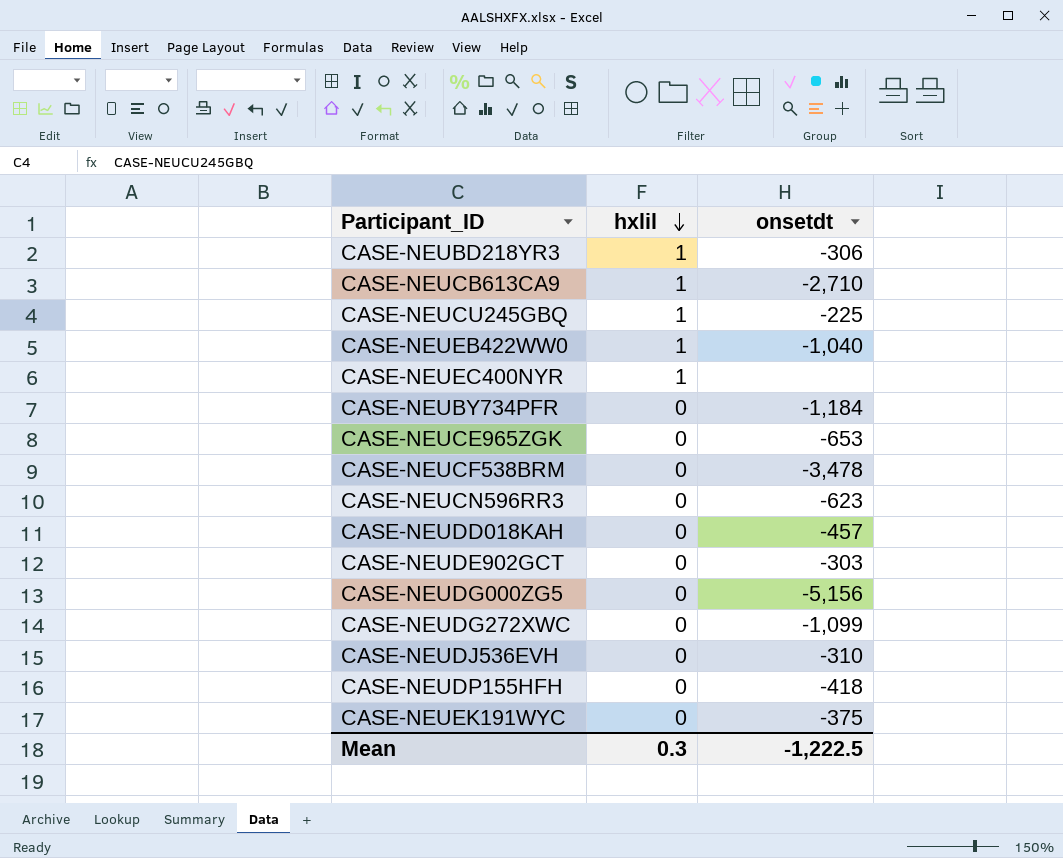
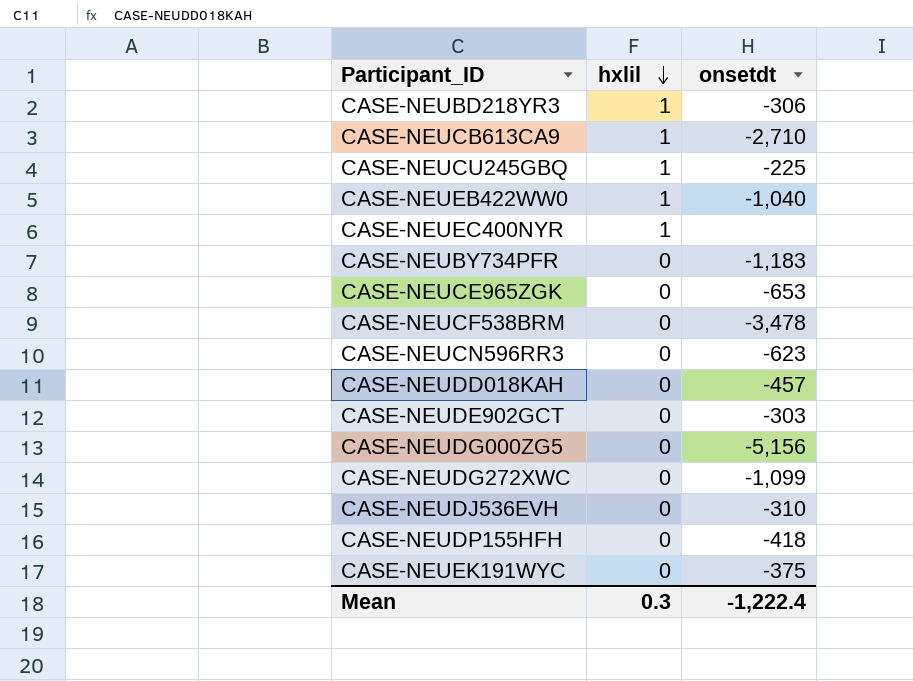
CASE-NEUBY734PFR | onsetdt: -1,184 -> -1,183
Mean | onsetdt: -1,222.5 -> -1,222.4

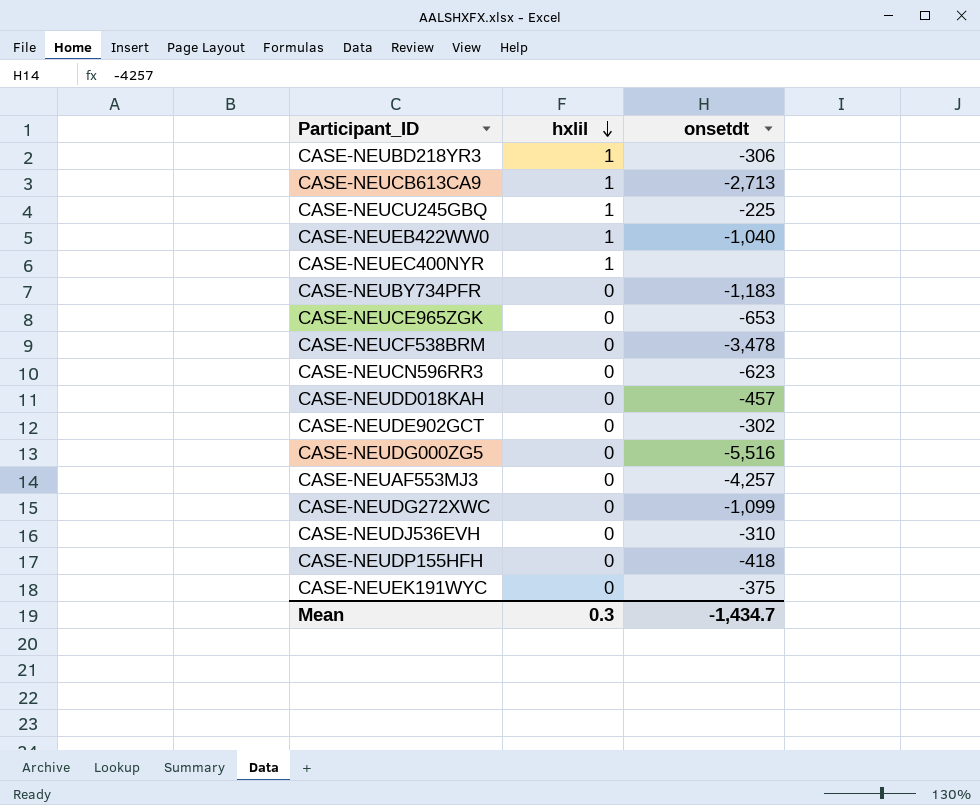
CASE-NEUCB613CA9 | onsetdt: -2,710 -> -2,713
CASE-NEUDE902GCT | onsetdt: -303 -> -302
CASE-NEUDG000ZG5 | onsetdt: -5,156 -> -5,516
row CASE-NEUAF553MJ3: none -> 0 | -4,257
Mean | onsetdt: -1,222.4 -> -1,434.7

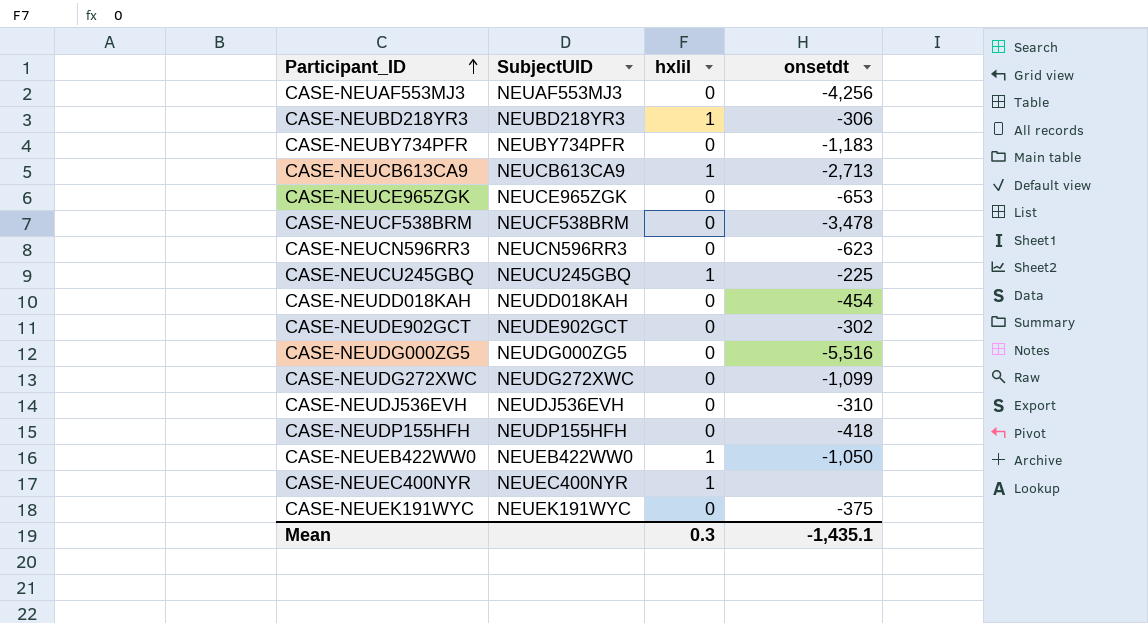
row order: hxlil descending -> Participant_ID ascending
column SubjectUID | position: none -> 2
CASE-NEUAF553MJ3 | onsetdt: -4,257 -> -4,256
CASE-NEUDD018KAH | onsetdt: -457 -> -454
CASE-NEUEB422WW0 | onsetdt: -1,040 -> -1,050
Mean | onsetdt: -1,434.7 -> -1,435.1

